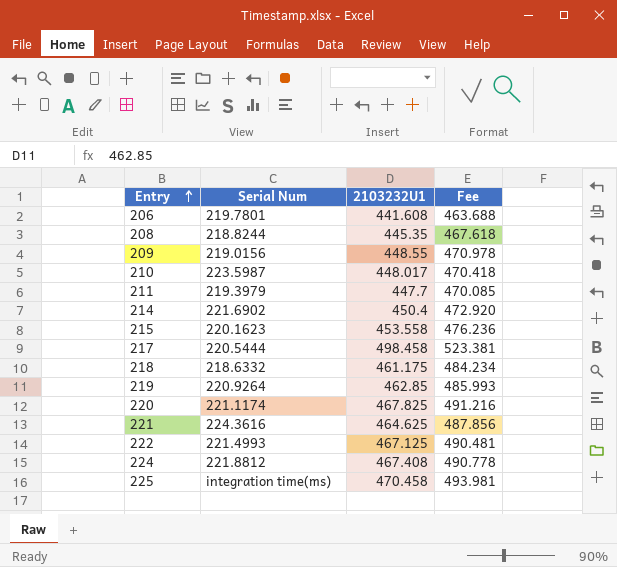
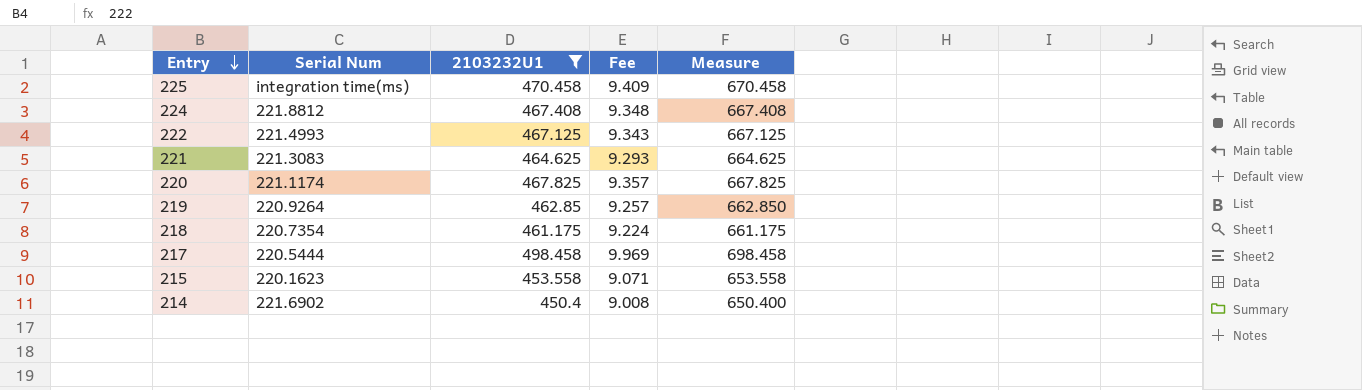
filter: none -> 2103232U1 >= 450.4
row order: Entry ascending -> Entry descending
column Fee | formula: [2103232U1] * 1.05 -> [2103232U1] * 0.02
column Measure | formula: none -> [2103232U1] + 200
221 | Serial Num: 224.3616 -> 221.3083
218 | Serial Num: 218.6332 -> 220.7354

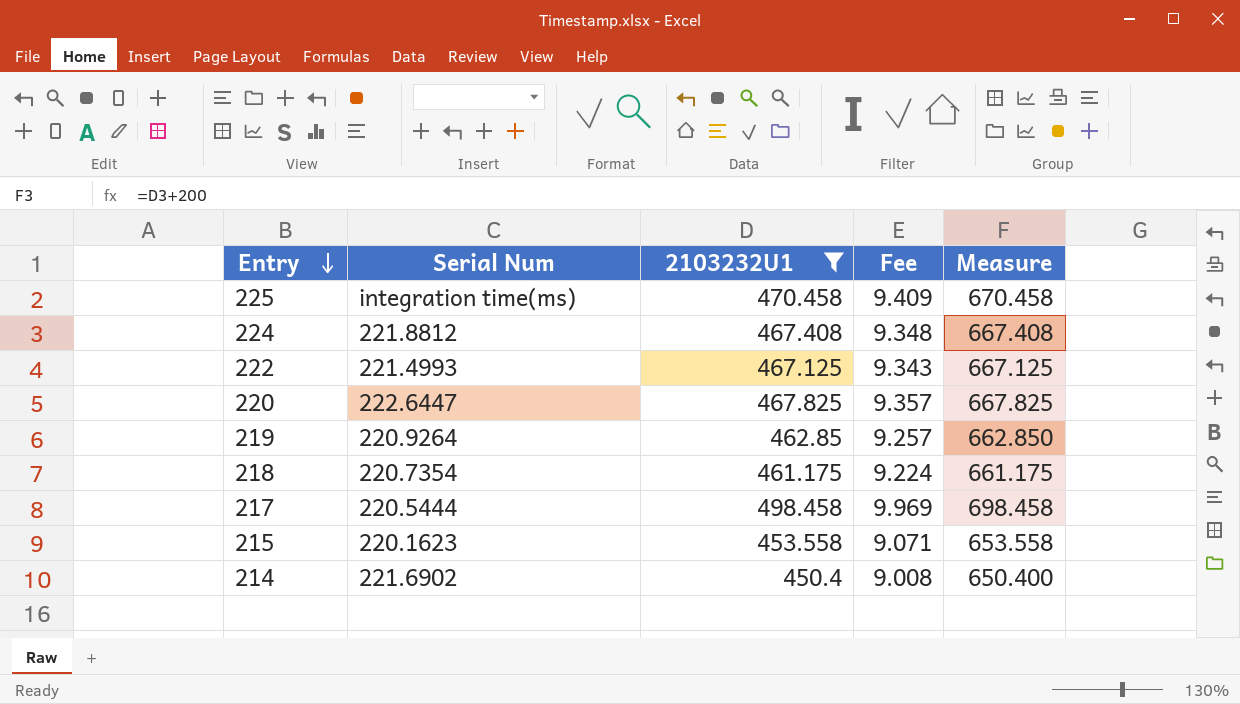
row 221: 221.3083 | 464.625 | 9.293 | 664.625 -> none
220 | Serial Num: 221.1174 -> 222.6447

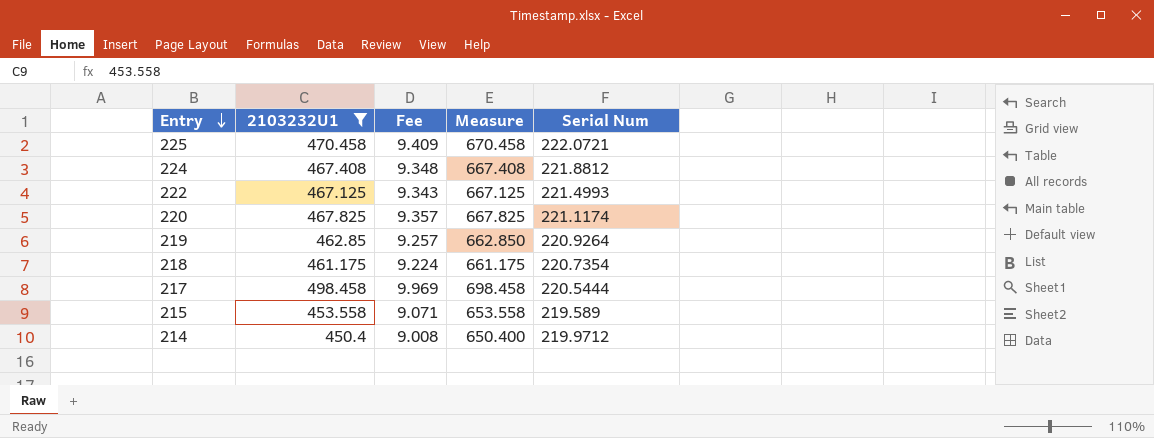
column Serial Num | position: 2 -> 5
225 | Serial Num: integration time(ms) -> 222.0721
220 | Serial Num: 222.6447 -> 221.1174
215 | Serial Num: 220.1623 -> 219.589
214 | Serial Num: 221.6902 -> 219.9712

